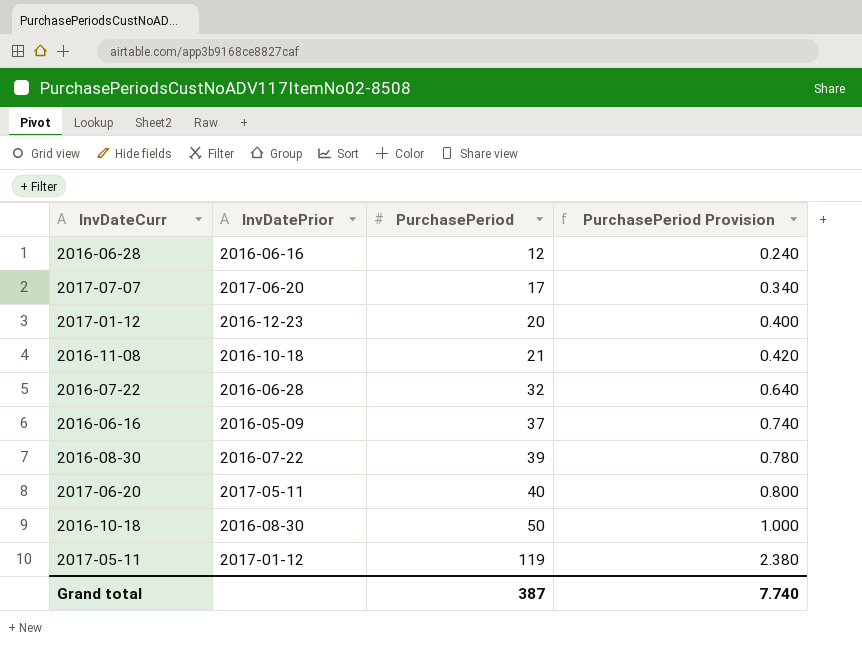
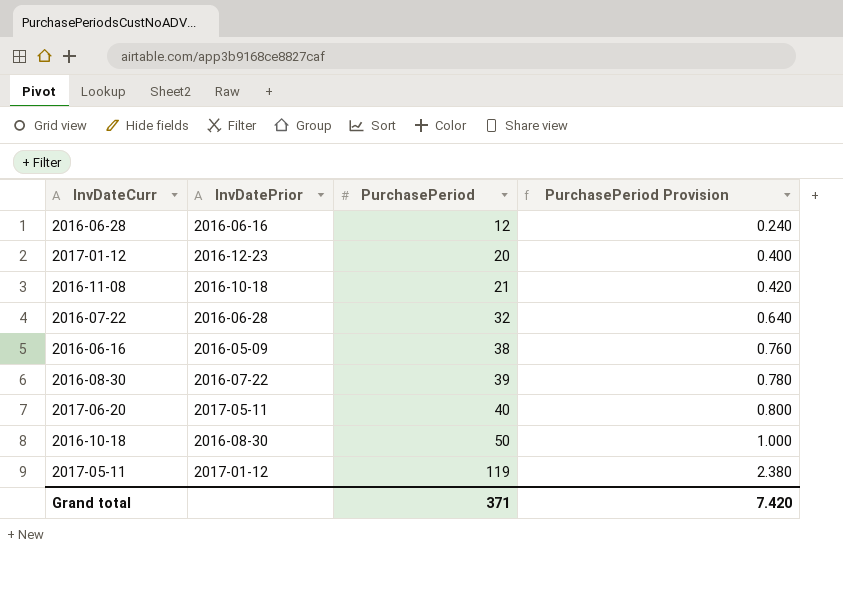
row 2017-07-07: 2017-06-20 | 17 | 0.340 -> none
2016-06-16 | PurchasePeriod: 37 -> 38
2016-06-16 | PurchasePeriod Provision: 0.740 -> 0.760
Grand total | PurchasePeriod: 387 -> 371
Grand total | PurchasePeriod Provision: 7.740 -> 7.420

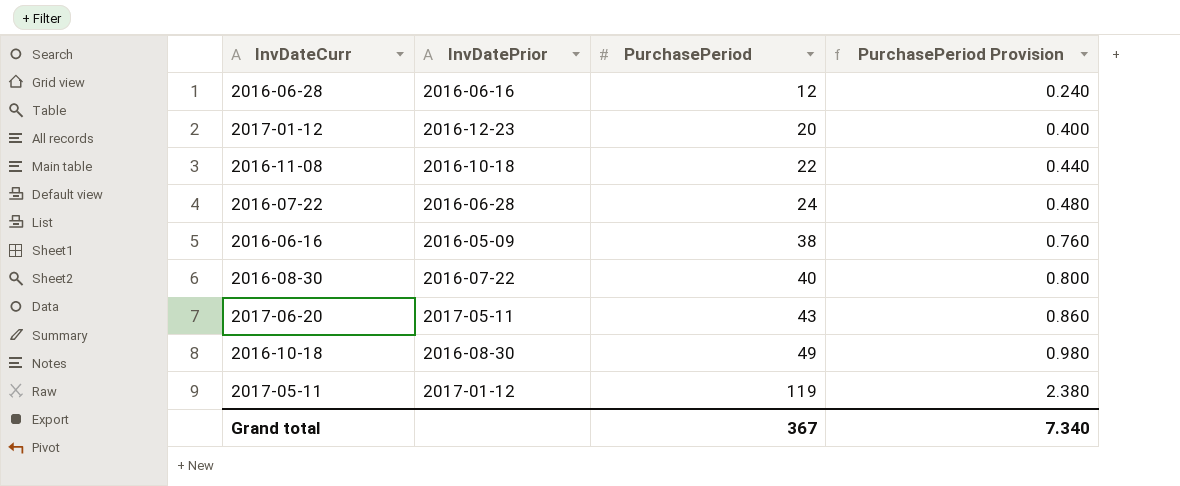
2016-11-08 | PurchasePeriod: 21 -> 22
2016-11-08 | PurchasePeriod Provision: 0.420 -> 0.440
2016-07-22 | PurchasePeriod: 32 -> 24
2016-07-22 | PurchasePeriod Provision: 0.640 -> 0.480
2016-08-30 | PurchasePeriod: 39 -> 40
2016-08-30 | PurchasePeriod Provision: 0.780 -> 0.800
2017-06-20 | PurchasePeriod: 40 -> 43
2017-06-20 | PurchasePeriod Provision: 0.800 -> 0.860
2016-10-18 | PurchasePeriod: 50 -> 49
2016-10-18 | PurchasePeriod Provision: 1.000 -> 0.980
Grand total | PurchasePeriod: 371 -> 367
Grand total | PurchasePeriod Provision: 7.420 -> 7.340

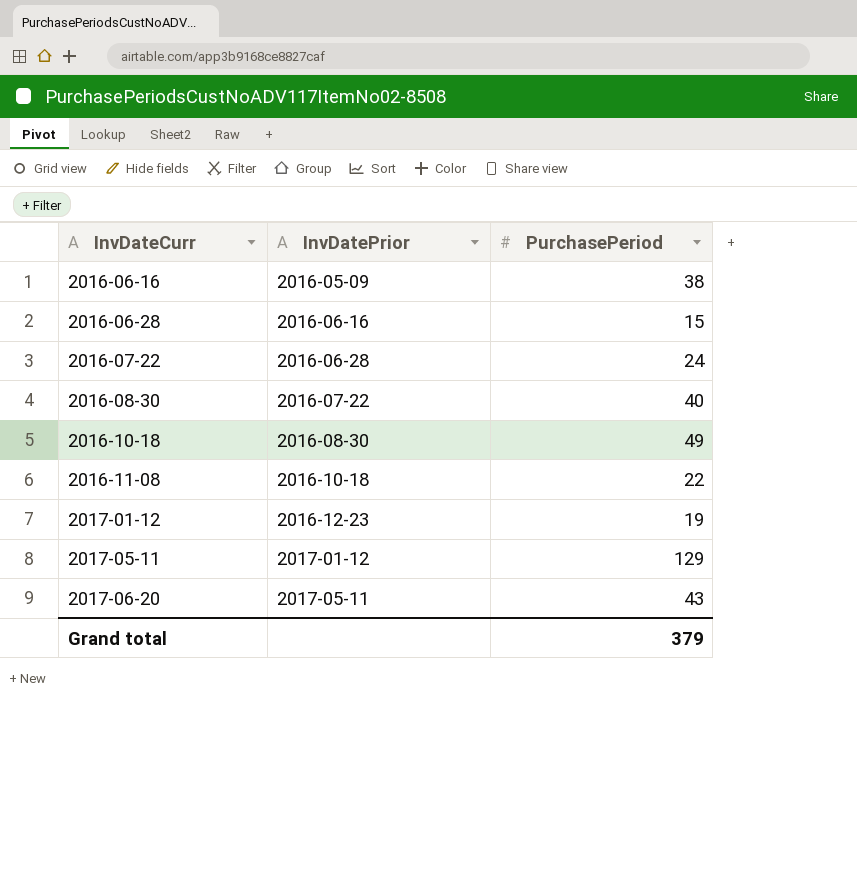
row order: PurchasePeriod ascending -> InvDateCurr ascending
column PurchasePeriod Provision | formula: [PurchasePeriod] * 0.02 -> none
2016-06-28 | PurchasePeriod: 12 -> 15
2017-01-12 | PurchasePeriod: 20 -> 19
2017-05-11 | PurchasePeriod: 119 -> 129
Grand total | PurchasePeriod: 367 -> 379

